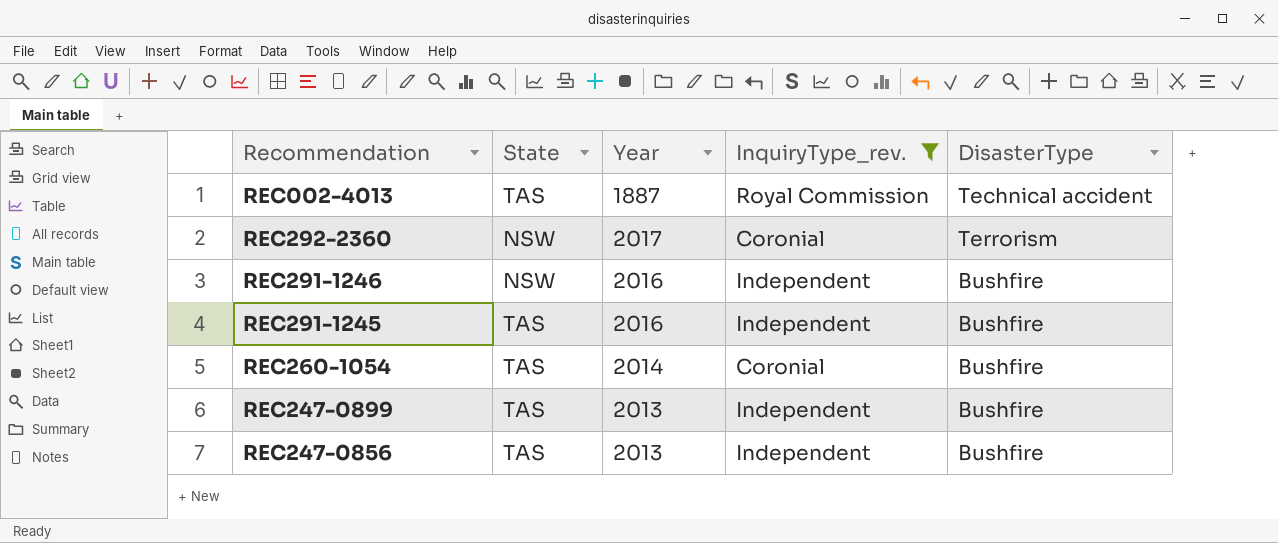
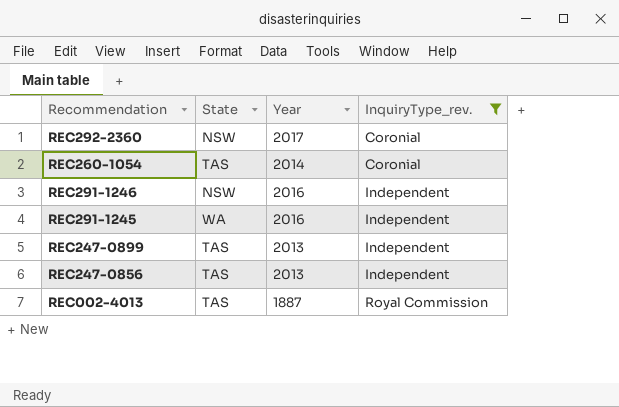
row order: none -> InquiryType_rev. ascending
column DisasterType | position: 5 -> none
REC291-1245 | State: TAS -> WA

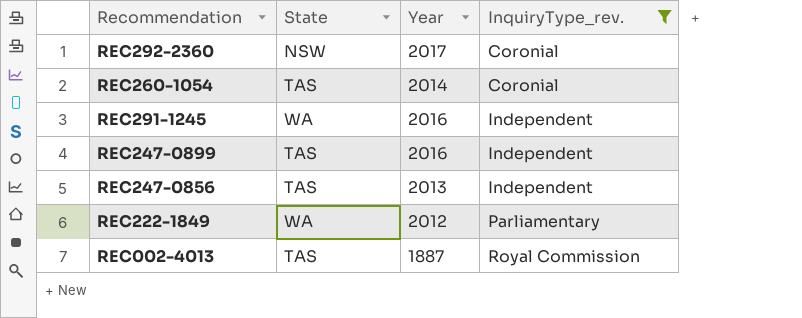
row REC291-1246: NSW | 2016 | Independent -> none
REC247-0899 | Year: 2013 -> 2016
row REC222-1849: none -> WA | 2012 | Parliamentary

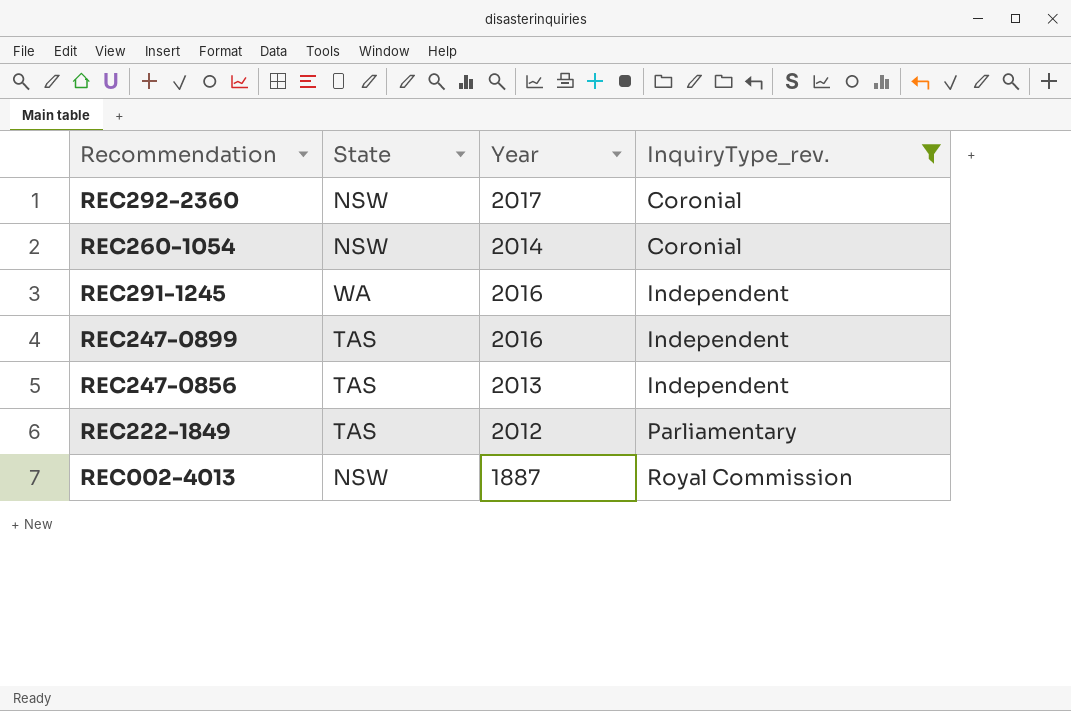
REC260-1054 | State: TAS -> NSW
REC222-1849 | State: WA -> TAS
REC002-4013 | State: TAS -> NSW

